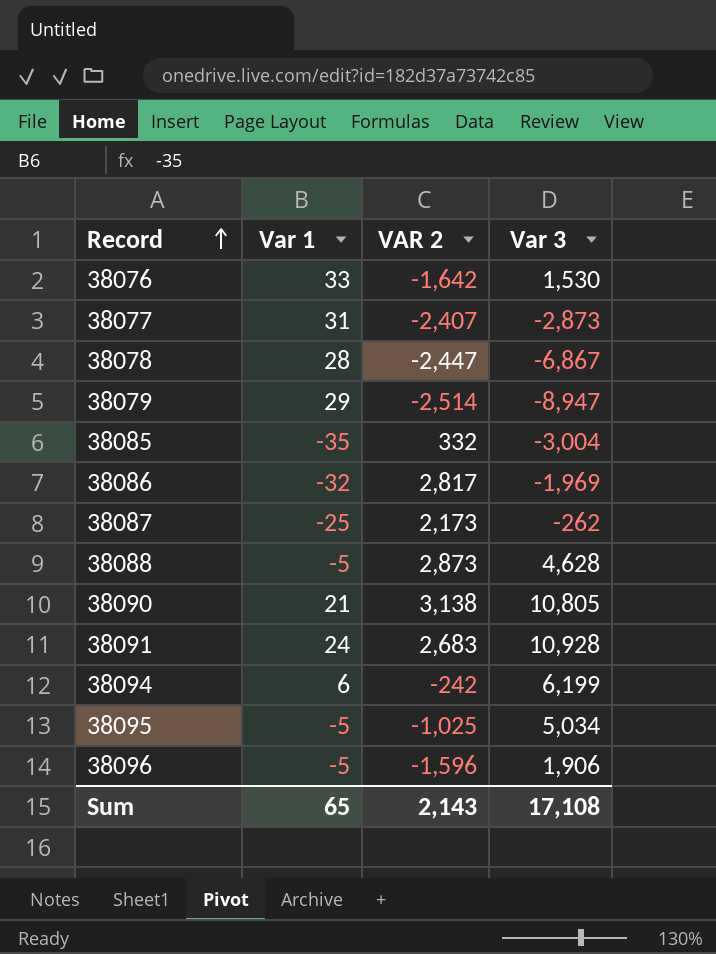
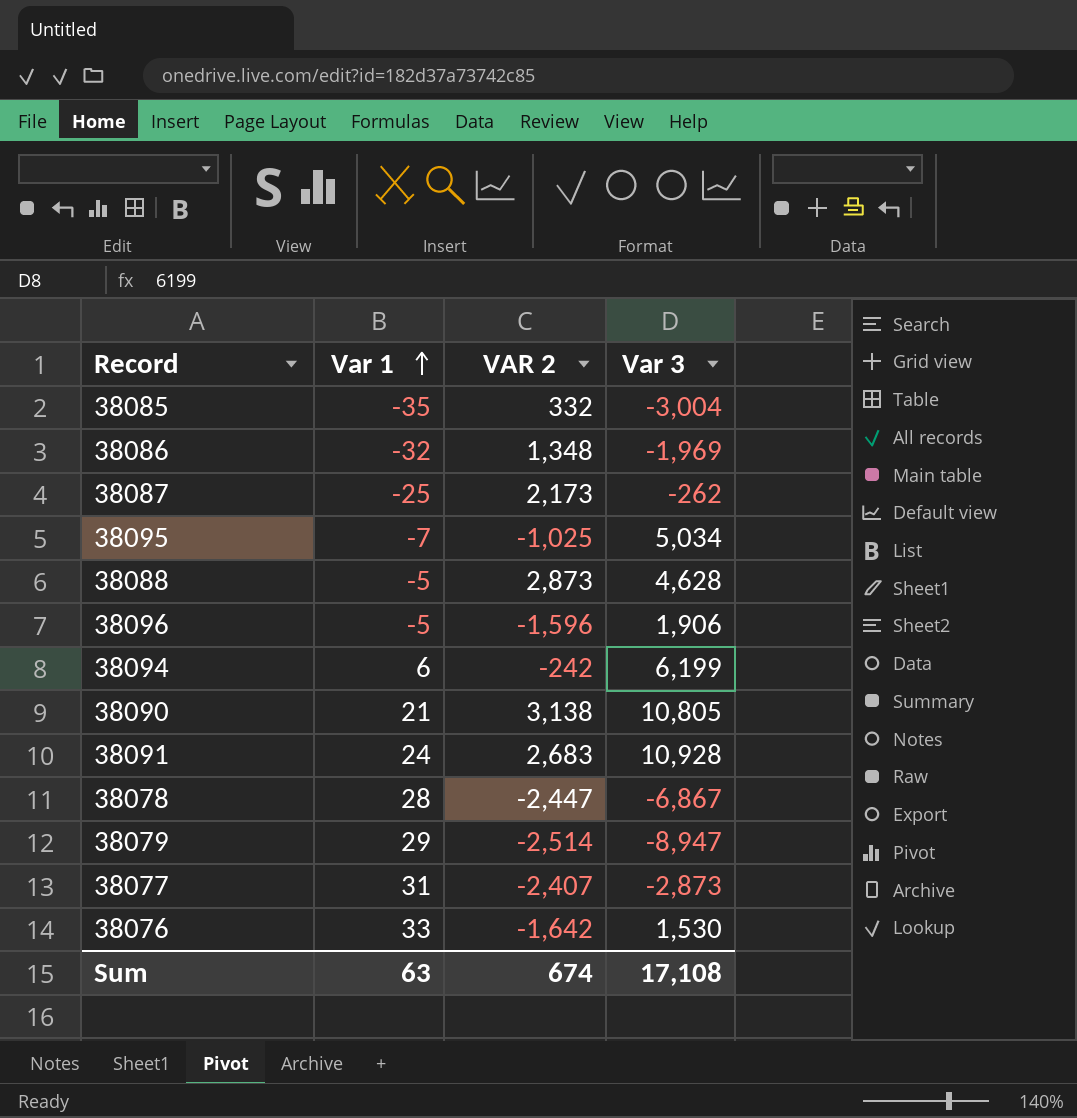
row order: Record ascending -> Var 1 ascending
38086 | VAR 2: 2,817 -> 1,348
38095 | Var 1: -5 -> -7
Sum | Var 1: 65 -> 63
Sum | VAR 2: 2,143 -> 674

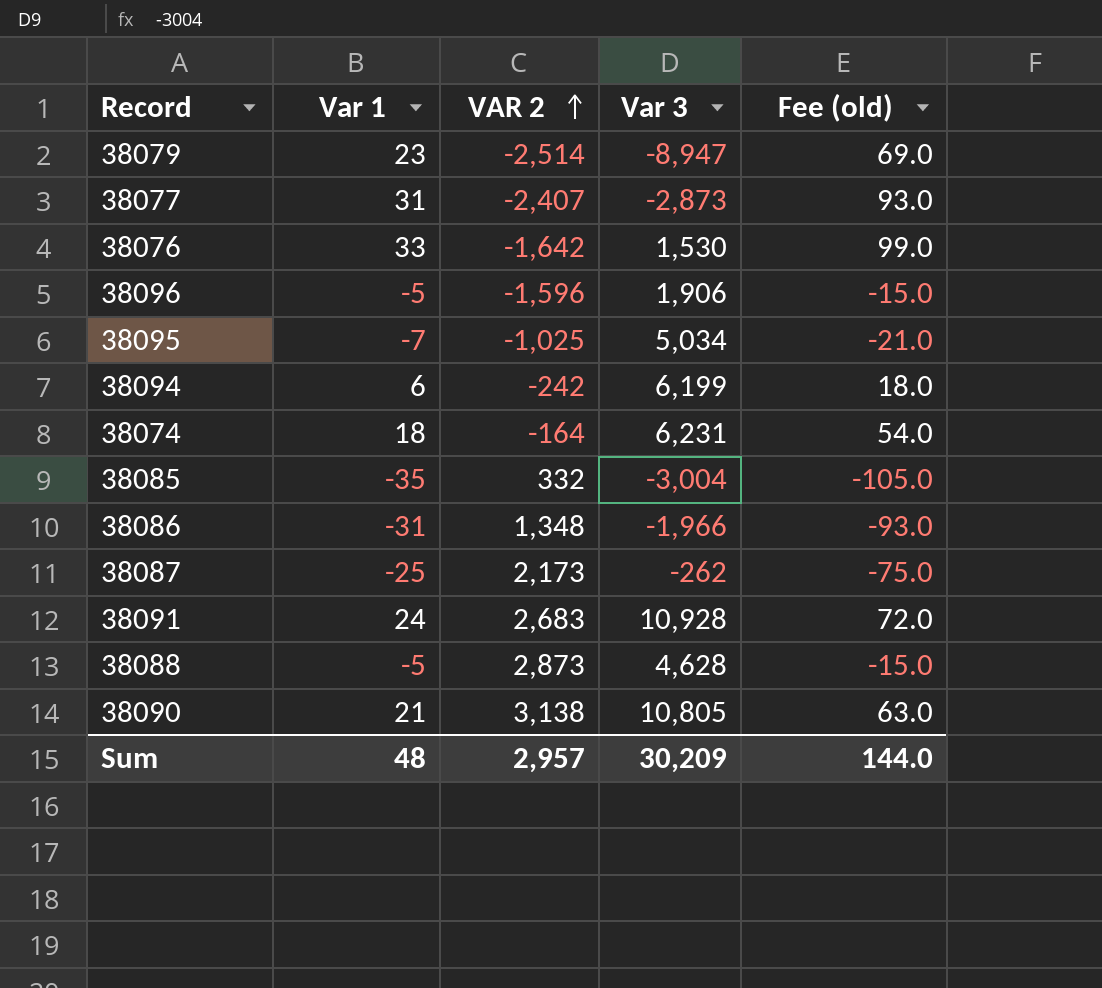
row order: Var 1 ascending -> VAR 2 ascending
column Fee (old) | formula: none -> [Var 1] * 3
row 38078: 28 | -2,447 | -6,867 -> none
38079 | Var 1: 29 -> 23
row 38074: none -> 18 | -164 | 6,231 | 54.0
38086 | Var 1: -32 -> -31
38086 | Var 3: -1,969 -> -1,966
Sum | Var 1: 63 -> 48
Sum | VAR 2: 674 -> 2,957
Sum | Var 3: 17,108 -> 30,209

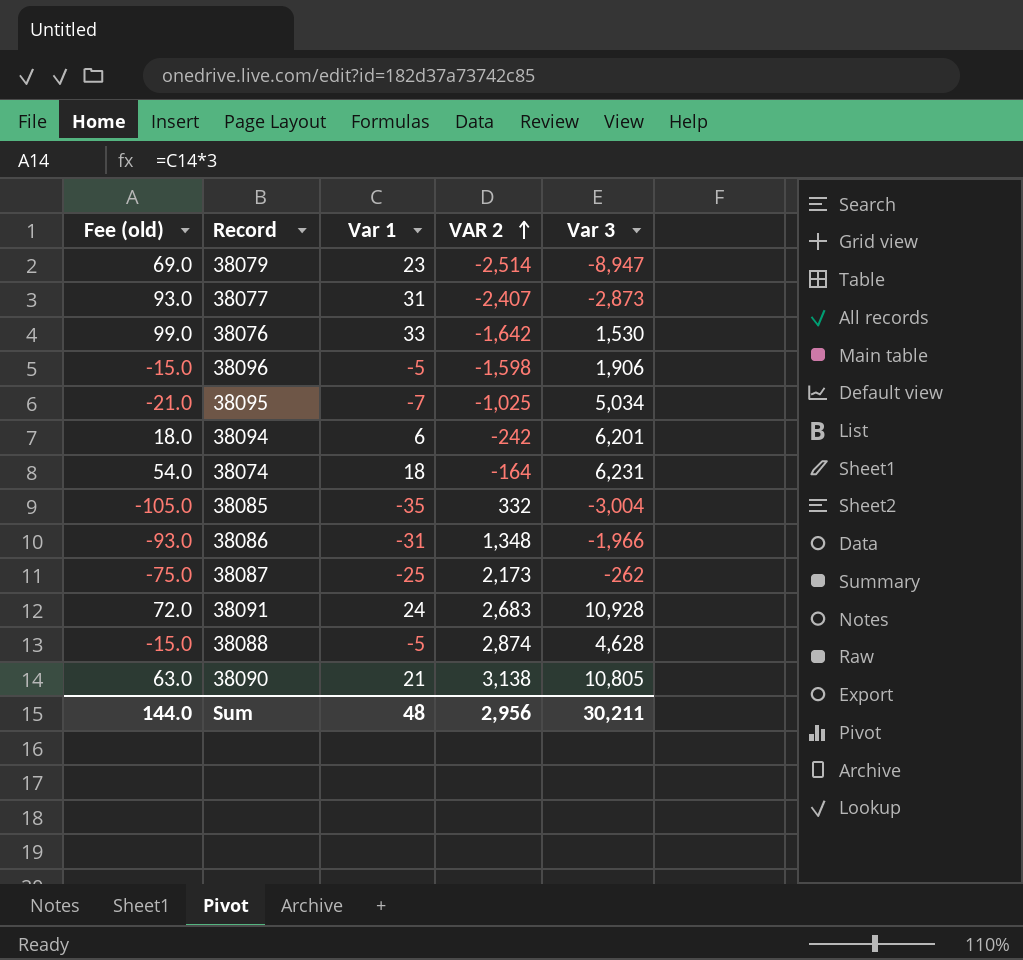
column Fee (old) | position: 5 -> 1
38096 | VAR 2: -1,596 -> -1,598
38094 | Var 3: 6,199 -> 6,201
38088 | VAR 2: 2,873 -> 2,874
Sum | VAR 2: 2,957 -> 2,956
Sum | Var 3: 30,209 -> 30,211

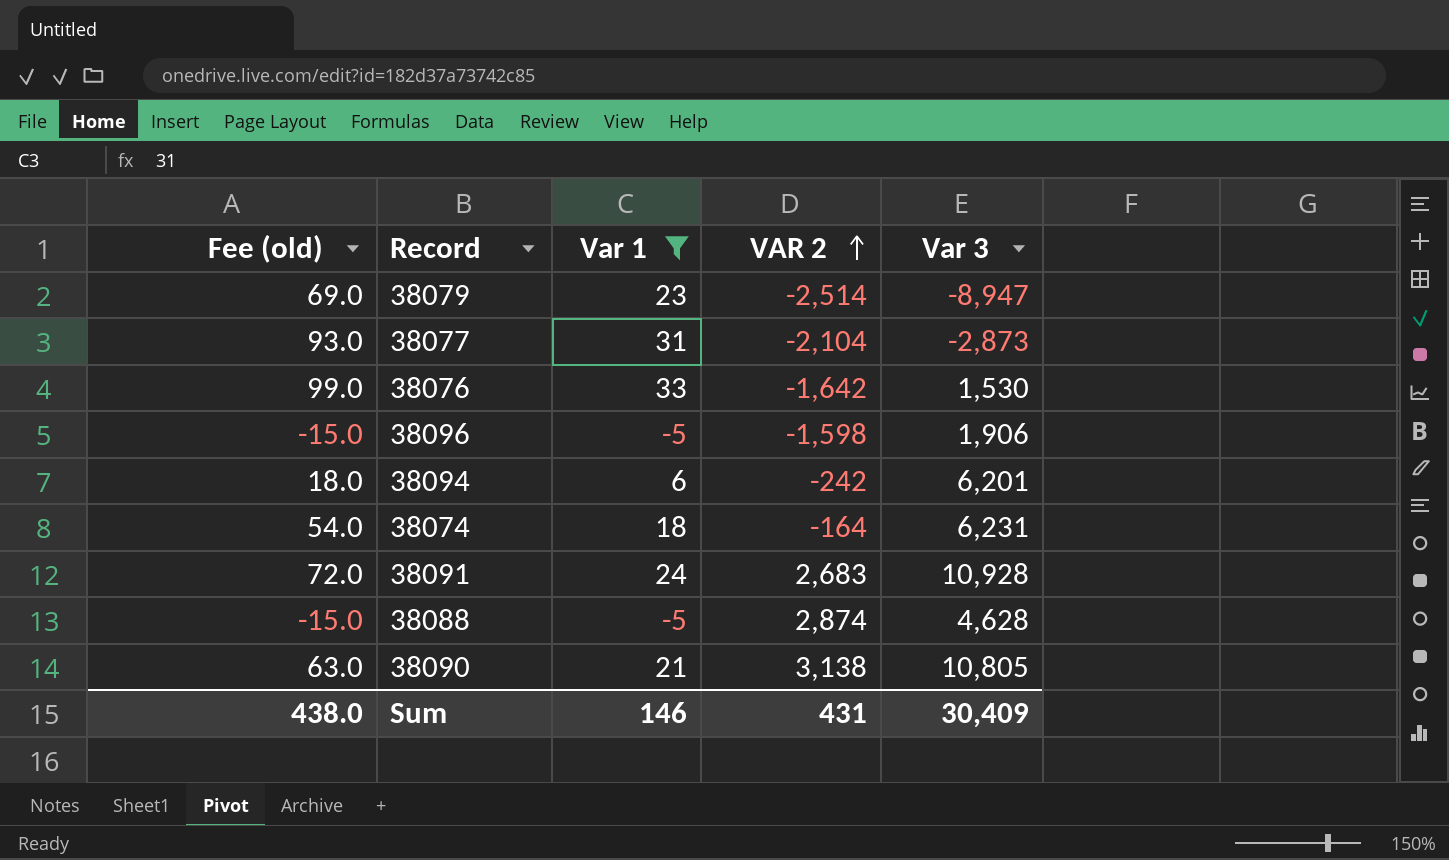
filter: none -> Var 1 >= -5
38077 | VAR 2: -2,407 -> -2,104
Sum | Fee (old): 144.0 -> 438.0
Sum | Var 1: 48 -> 146
Sum | VAR 2: 2,956 -> 431
Sum | Var 3: 30,211 -> 30,409

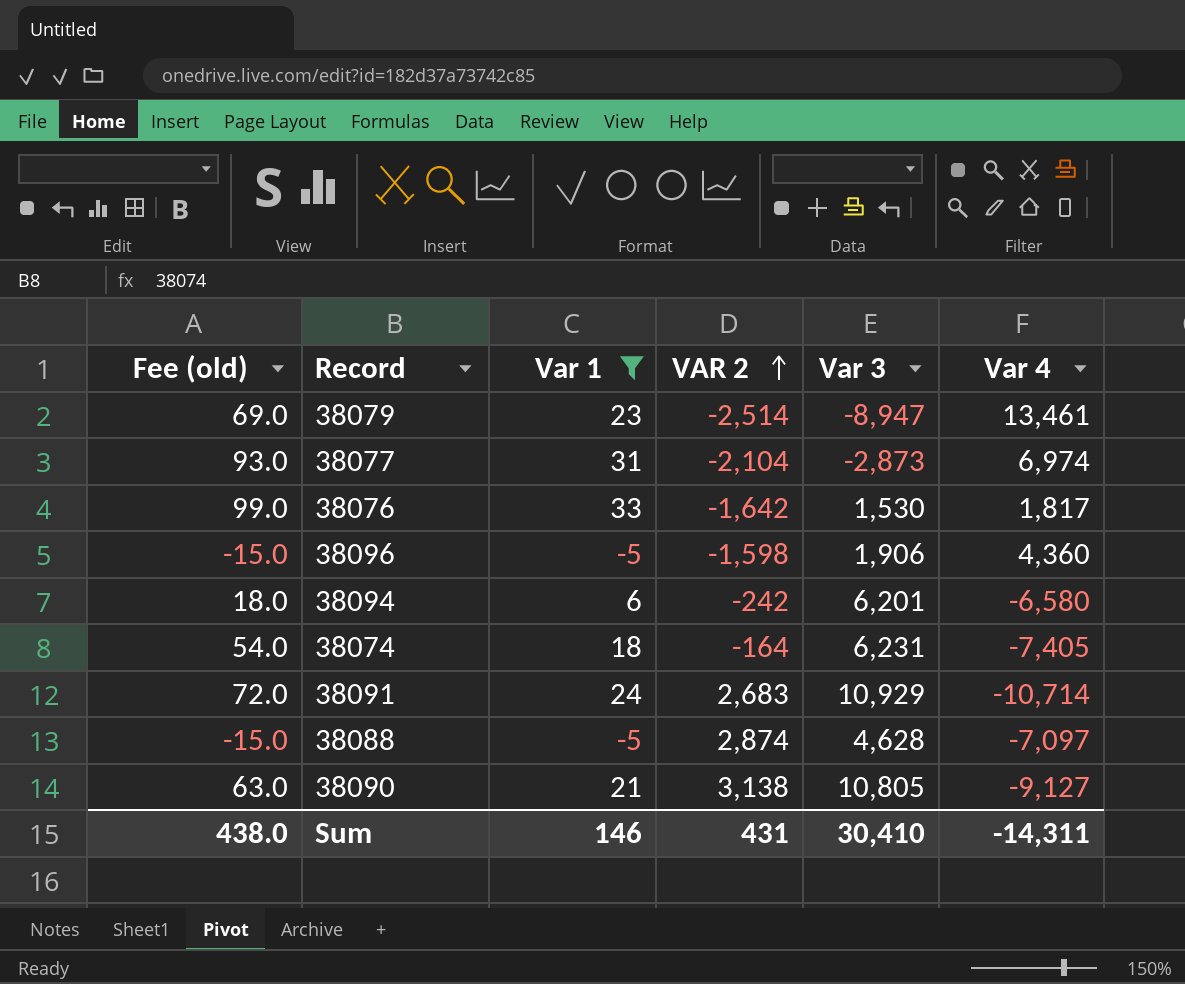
column Var 4 | position: none -> 6
38091 | Var 3: 10,928 -> 10,929
Sum | Var 3: 30,409 -> 30,410

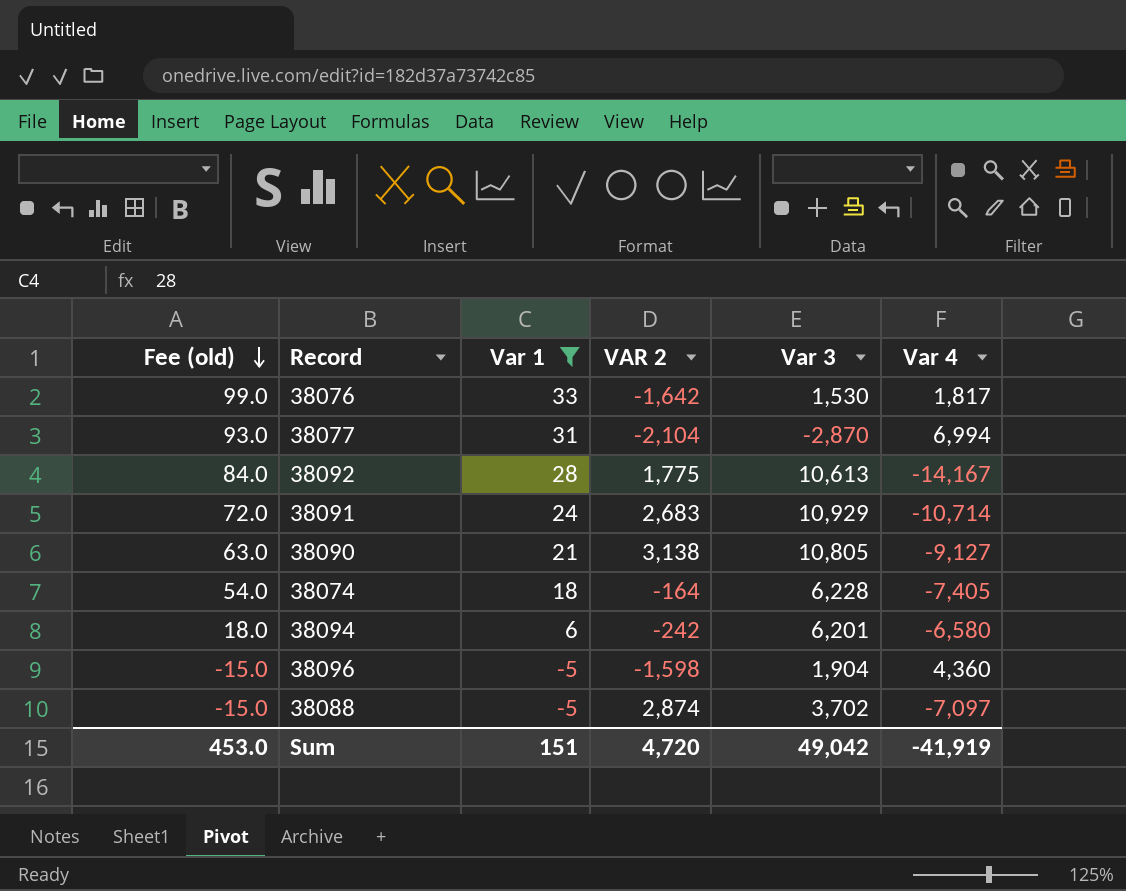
row order: VAR 2 ascending -> Fee (old) descending
row 38079: 69.0 | 23 | -2,514 | -8,947 | 13,461 -> none
38077 | Var 3: -2,873 -> -2,870
38077 | Var 4: 6,974 -> 6,994
row 38092: none -> 84.0 | 28 | 1,775 | 10,613 | -14,167
38074 | Var 3: 6,231 -> 6,228
38096 | Var 3: 1,906 -> 1,904
38088 | Var 3: 4,628 -> 3,702
Sum | Fee (old): 438.0 -> 453.0
Sum | Var 1: 146 -> 151
Sum | VAR 2: 431 -> 4,720
Sum | Var 3: 30,410 -> 49,042
Sum | Var 4: -14,311 -> -41,919

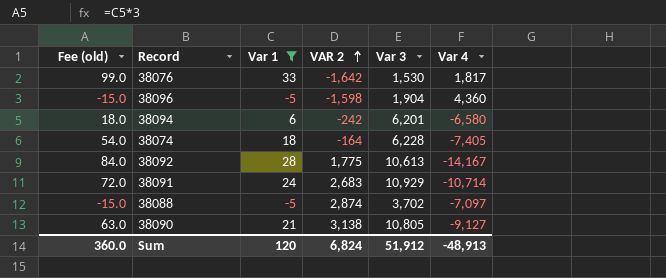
row order: Fee (old) descending -> VAR 2 ascending
row 38077: 93.0 | 31 | -2,104 | -2,870 | 6,994 -> none
Sum | Fee (old): 453.0 -> 360.0
Sum | Var 1: 151 -> 120
Sum | VAR 2: 4,720 -> 6,824
Sum | Var 3: 49,042 -> 51,912
Sum | Var 4: -41,919 -> -48,913

